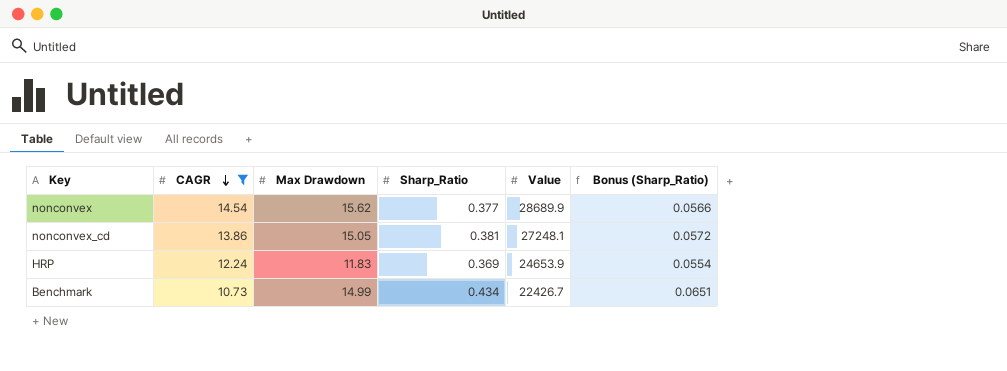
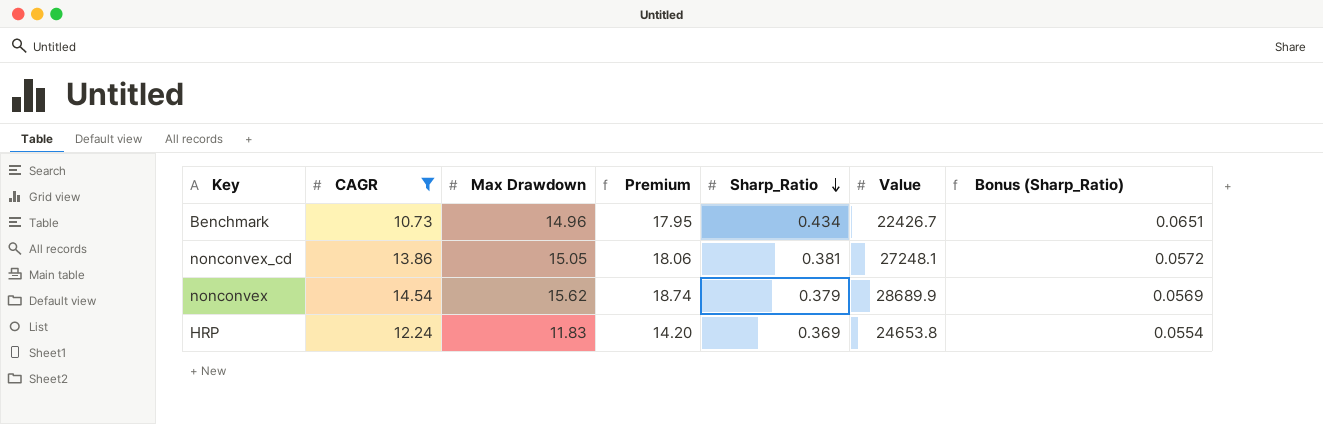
row order: CAGR descending -> Sharp_Ratio descending
column Premium | formula: none -> [Max Drawdown] * 1.2
Benchmark | Max Drawdown: 14.99 -> 14.96
nonconvex | Sharp_Ratio: 0.377 -> 0.379
nonconvex | Bonus (Sharp_Ratio): 0.0566 -> 0.0569
HRP | Value: 24653.9 -> 24653.8

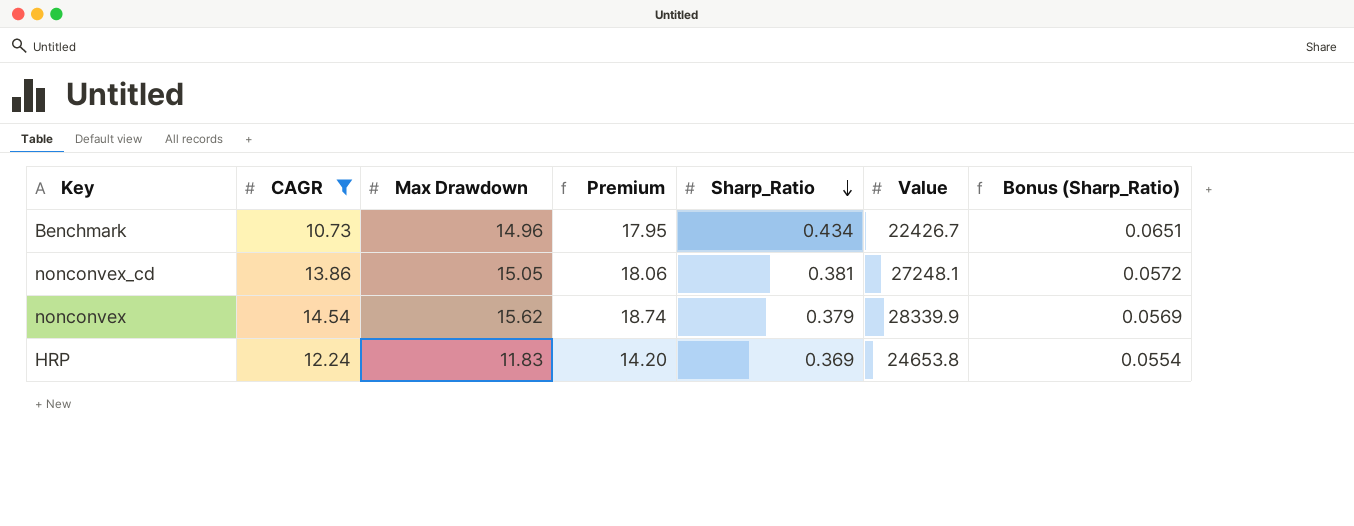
nonconvex | Value: 28689.9 -> 28339.9

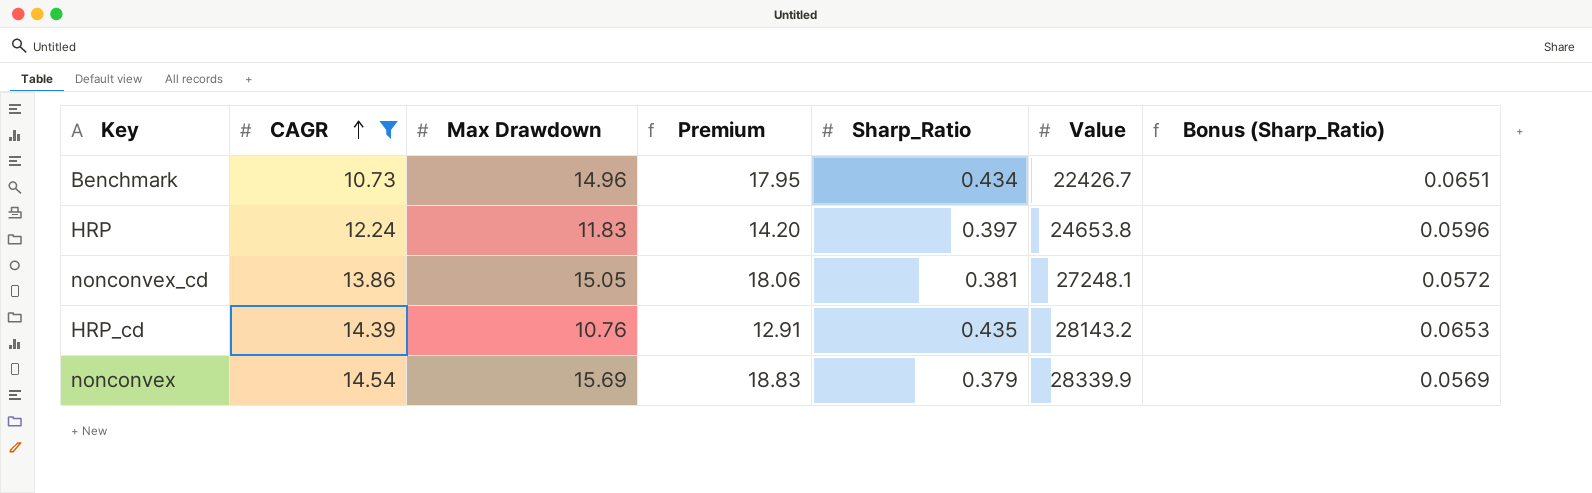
row order: Sharp_Ratio descending -> CAGR ascending
HRP | Sharp_Ratio: 0.369 -> 0.397
HRP | Bonus (Sharp_Ratio): 0.0554 -> 0.0596
row HRP_cd: none -> 14.39 | 10.76 | 12.91 | 0.435 | 28143.2 | 0.0653
nonconvex | Max Drawdown: 15.62 -> 15.69
nonconvex | Premium: 18.74 -> 18.83

